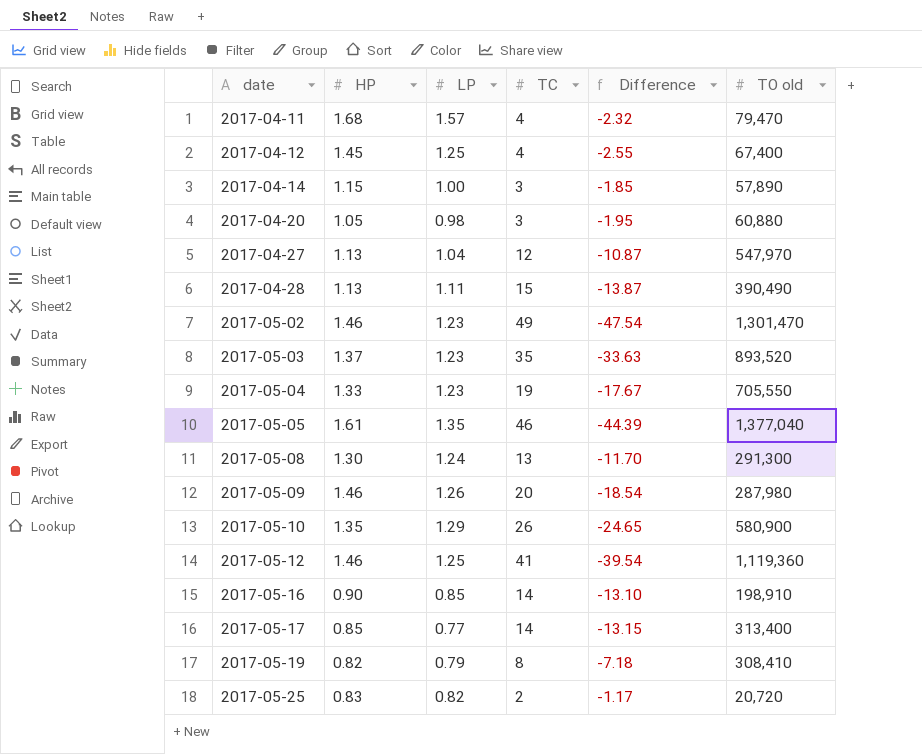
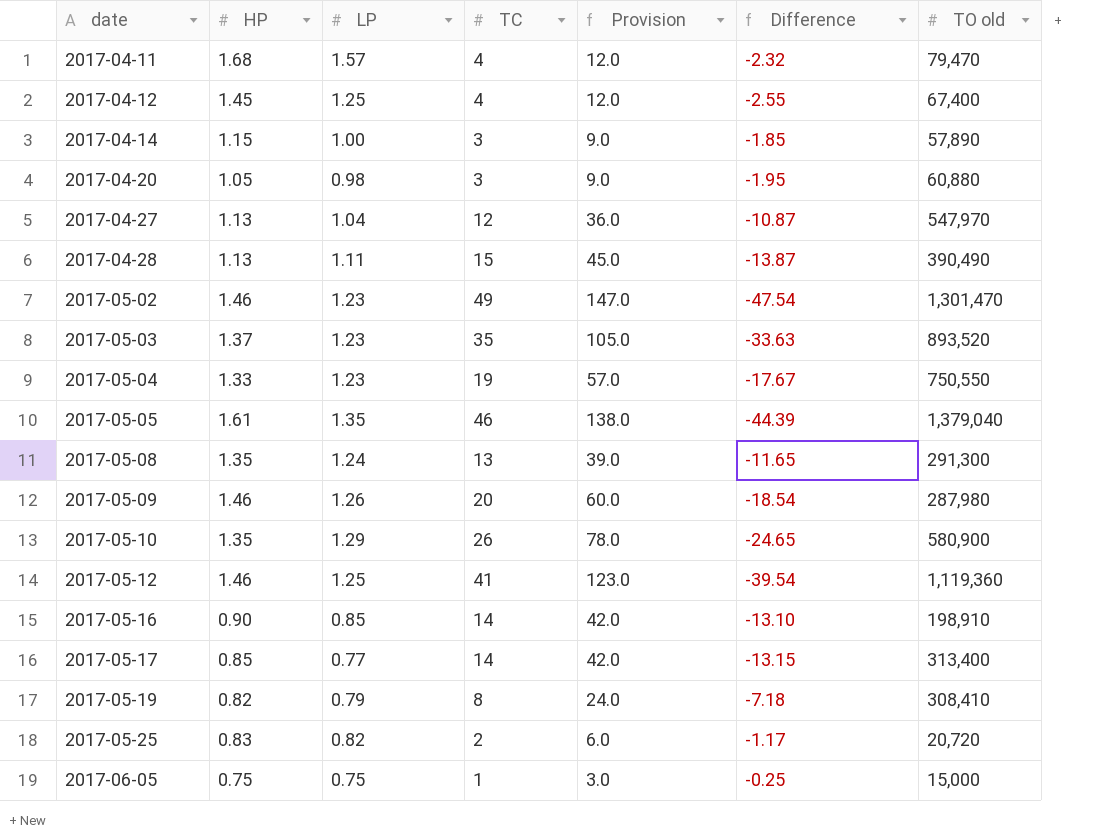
column Provision | formula: none -> [TC] * 3
2017-05-04 | TO old: 705,550 -> 750,550
2017-05-05 | TO old: 1,377,040 -> 1,379,040
2017-05-08 | HP: 1.30 -> 1.35
2017-05-08 | Difference: -11.70 -> -11.65
row 2017-06-05: none -> 0.75 | 0.75 | 1 | 3.0 | -0.25 | 15,000

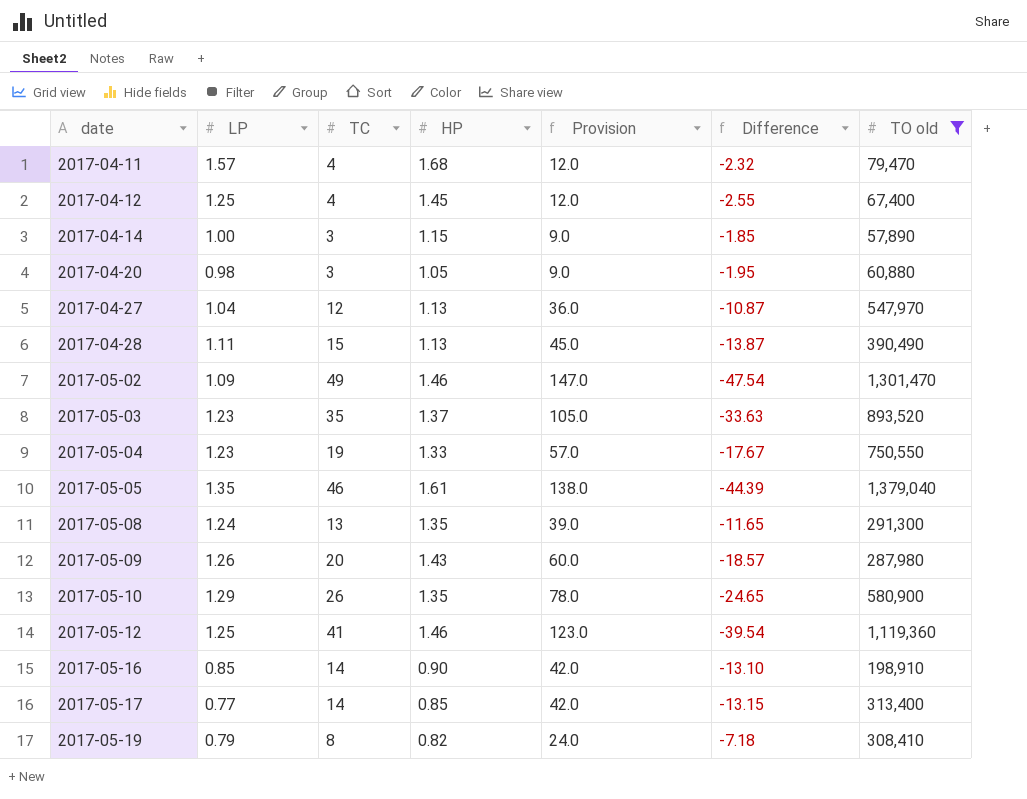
filter: none -> TO old >= 57,890
column HP | position: 2 -> 4
2017-05-02 | LP: 1.23 -> 1.09
2017-05-09 | HP: 1.46 -> 1.43
2017-05-09 | Difference: -18.54 -> -18.57

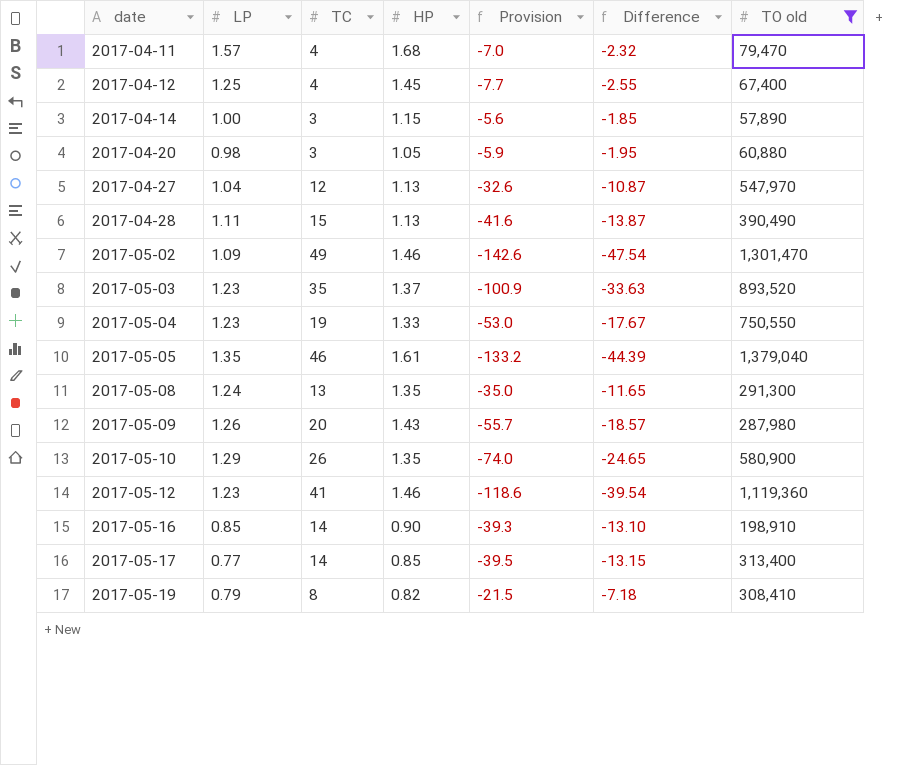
column Provision | formula: [TC] * 3 -> [Difference] * 3
2017-05-12 | LP: 1.25 -> 1.23

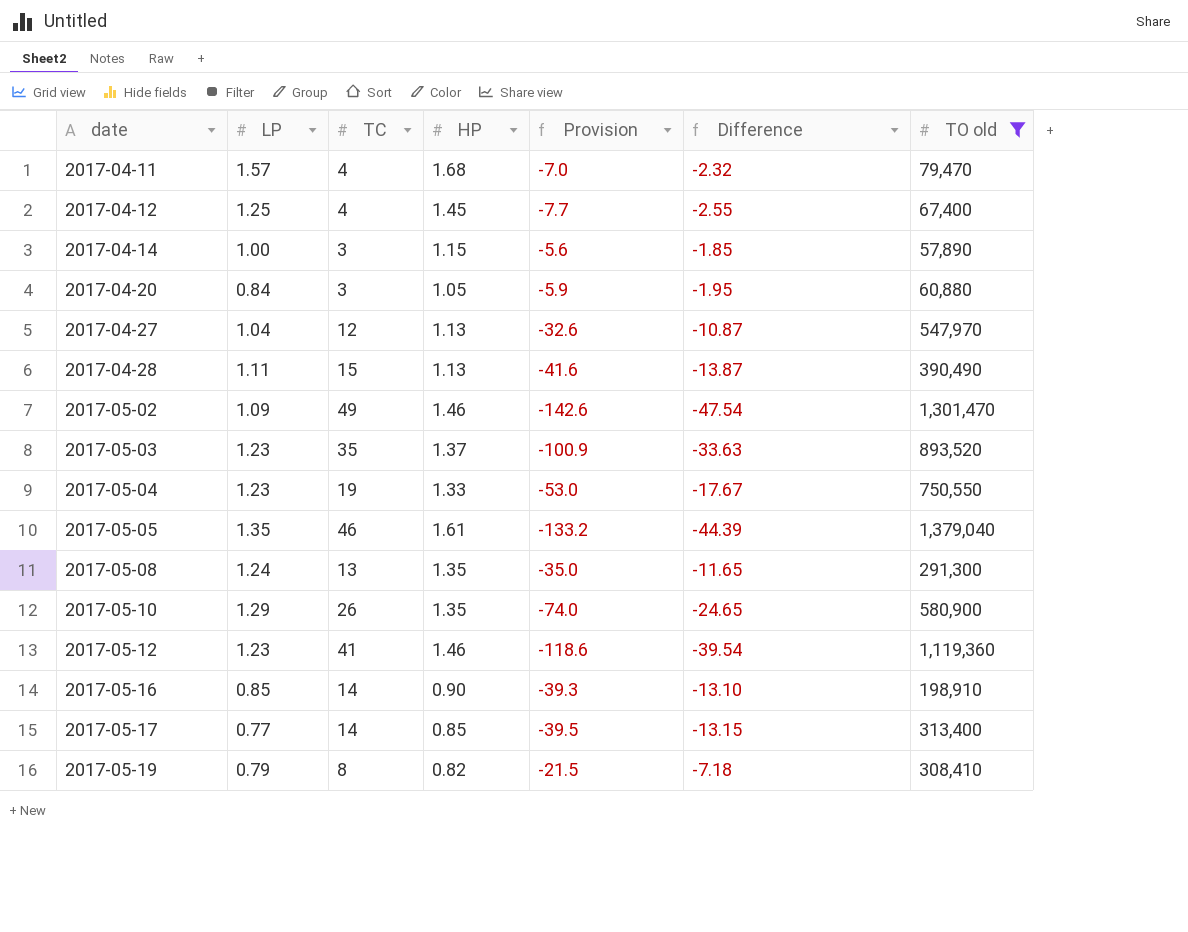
row 2017-05-09: 1.26 | 20 | 1.43 | -55.7 | -18.57 | 287,980 -> none
2017-04-20 | LP: 0.98 -> 0.84

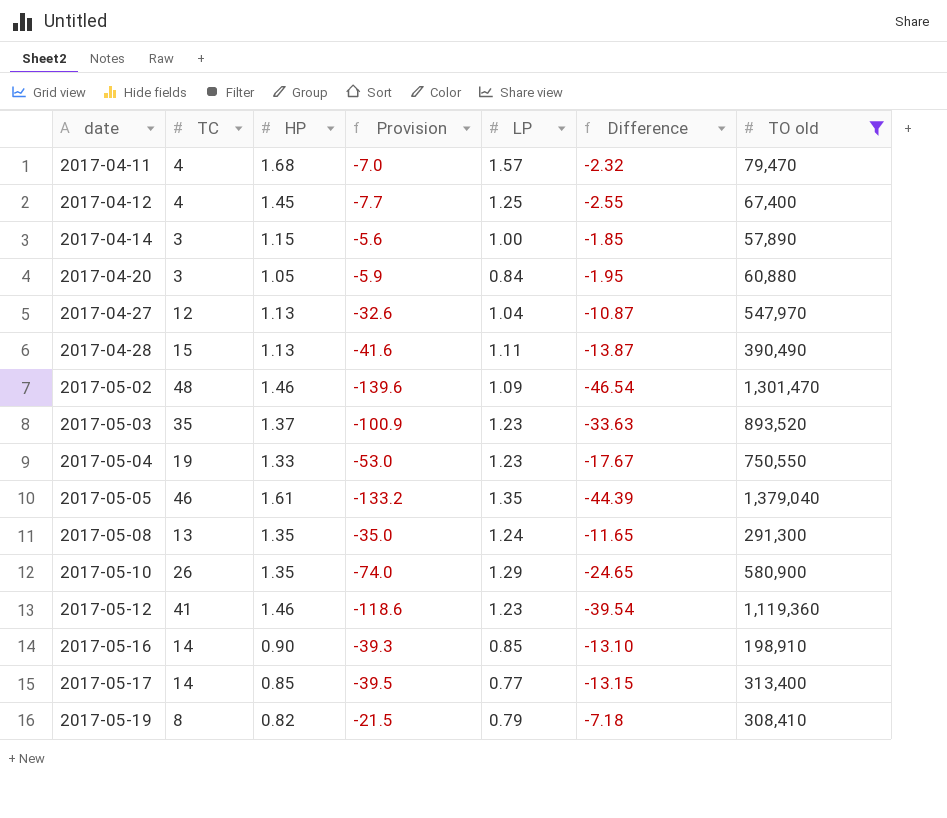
column LP | position: 2 -> 5
2017-05-02 | TC: 49 -> 48
2017-05-02 | Provision: -142.6 -> -139.6
2017-05-02 | Difference: -47.54 -> -46.54

